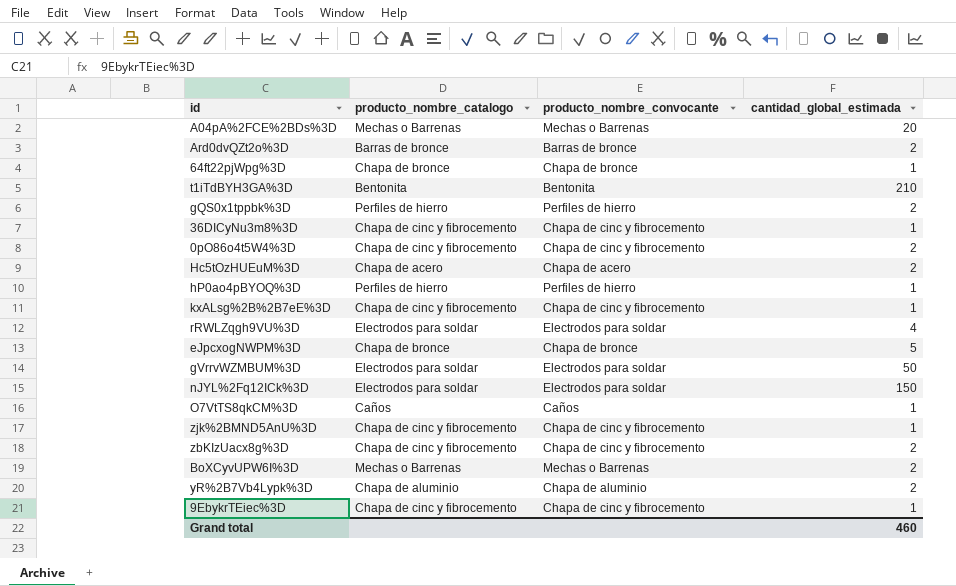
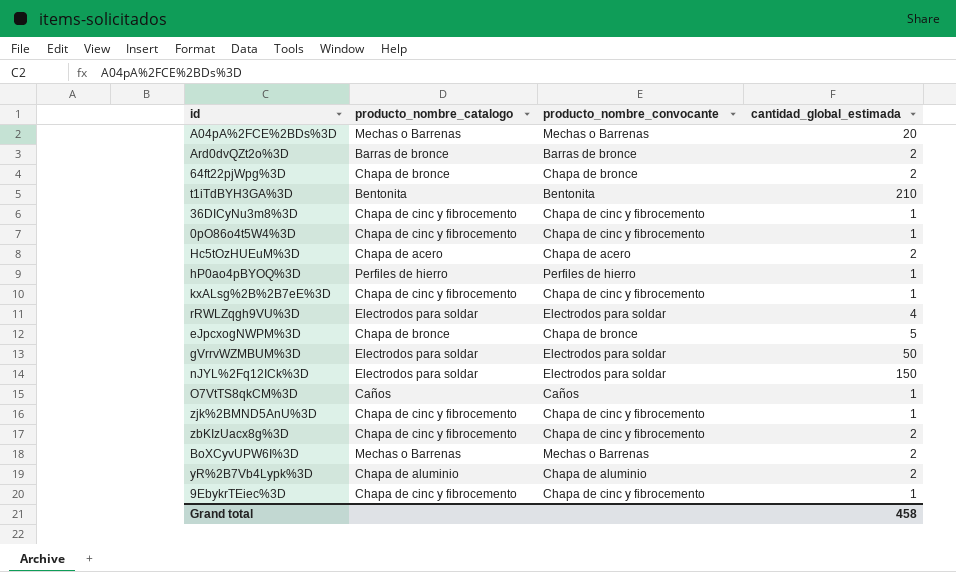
row gQS0x1tppbk%3D: Perfiles de hierro | Perfiles de hierro | 2 -> none
64ft22pjWpg%3D | cantidad_global_estimada: 1 -> 2
0pO86o4t5W4%3D | cantidad_global_estimada: 2 -> 1
Grand total | cantidad_global_estimada: 460 -> 458

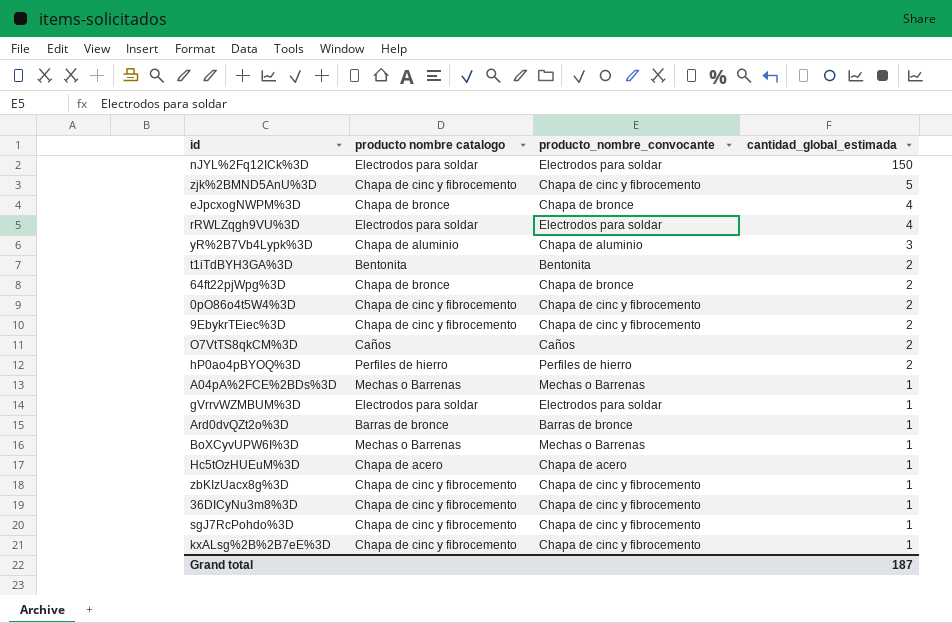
row order: none -> cantidad_global_estimada descending
column name: producto_nombre_catalogo -> producto nombre catalogo
zjk%2BMND5AnU%3D | cantidad_global_estimada: 1 -> 5
eJpcxogNWPM%3D | cantidad_global_estimada: 5 -> 4
yR%2B7Vb4Lypk%3D | cantidad_global_estimada: 2 -> 3
t1iTdBYH3GA%3D | cantidad_global_estimada: 210 -> 2
0pO86o4t5W4%3D | cantidad_global_estimada: 1 -> 2
9EbykrTEiec%3D | cantidad_global_estimada: 1 -> 2
O7VtTS8qkCM%3D | cantidad_global_estimada: 1 -> 2
hP0ao4pBYOQ%3D | cantidad_global_estimada: 1 -> 2
A04pA%2FCE%2BDs%3D | cantidad_global_estimada: 20 -> 1
gVrrvWZMBUM%3D | cantidad_global_estimada: 50 -> 1
Ard0dvQZt2o%3D | cantidad_global_estimada: 2 -> 1
BoXCyvUPW6I%3D | cantidad_global_estimada: 2 -> 1
Hc5tOzHUEuM%3D | cantidad_global_estimada: 2 -> 1
zbKIzUacx8g%3D | cantidad_global_estimada: 2 -> 1
row sgJ7RcPohdo%3D: none -> Chapa de cinc y fibrocemento | Chapa de cinc y fibrocemento | 1
Grand total | cantidad_global_estimada: 458 -> 187

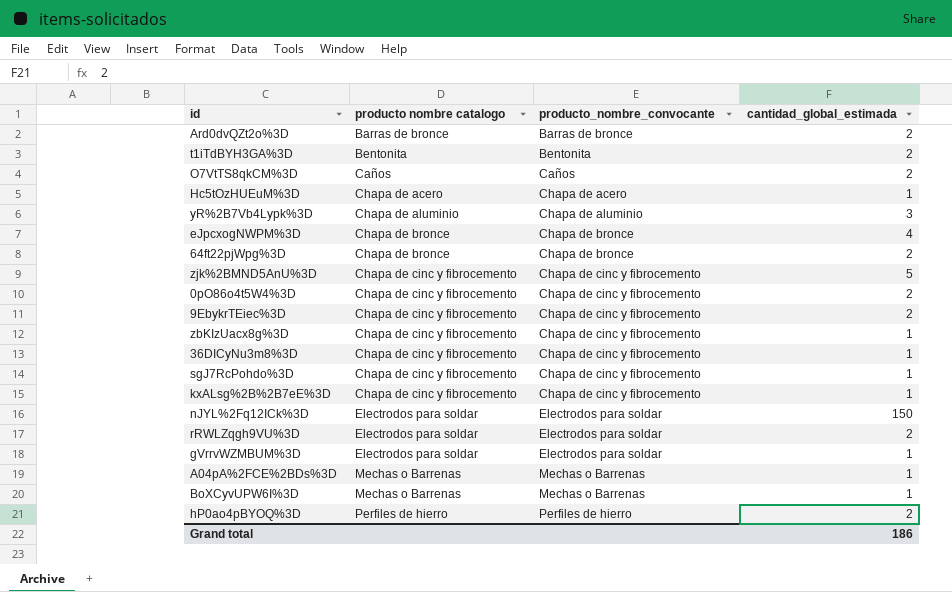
row order: cantidad_global_estimada descending -> producto nombre catalogo ascending
Ard0dvQZt2o%3D | cantidad_global_estimada: 1 -> 2
rRWLZqgh9VU%3D | cantidad_global_estimada: 4 -> 2
Grand total | cantidad_global_estimada: 187 -> 186

